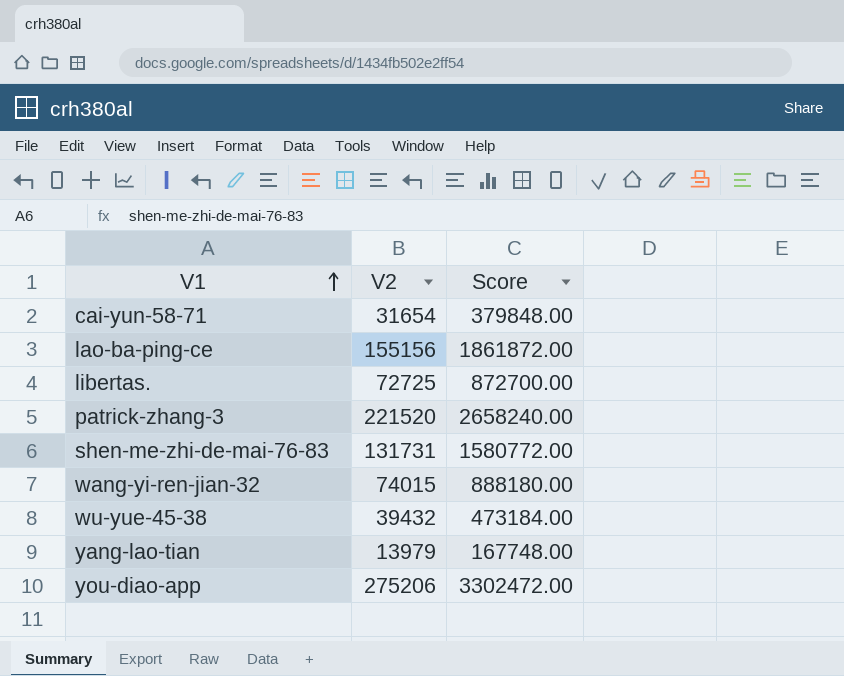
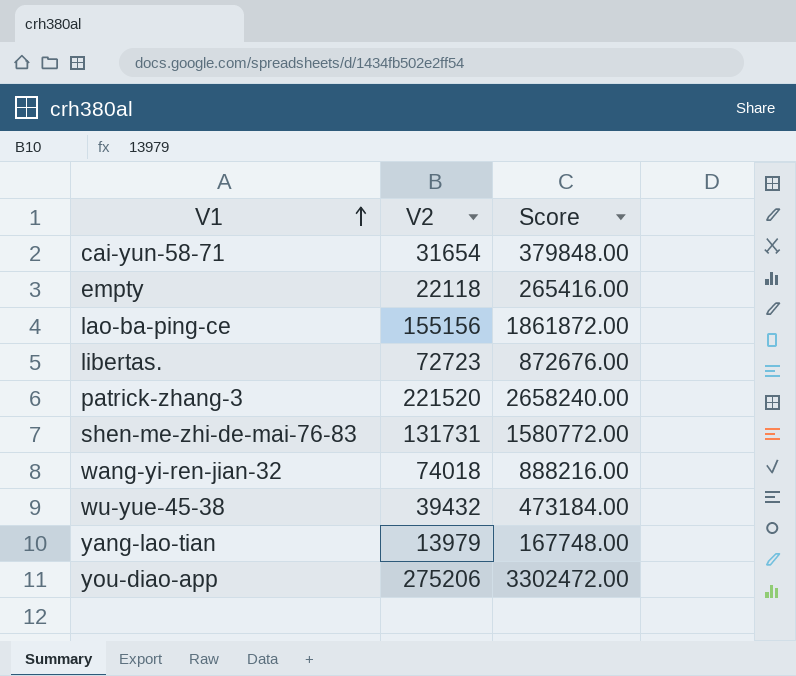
row empty: none -> 22118 | 265416.00
libertas. | V2: 72725 -> 72723
libertas. | Score: 872700.00 -> 872676.00
wang-yi-ren-jian-32 | V2: 74015 -> 74018
wang-yi-ren-jian-32 | Score: 888180.00 -> 888216.00

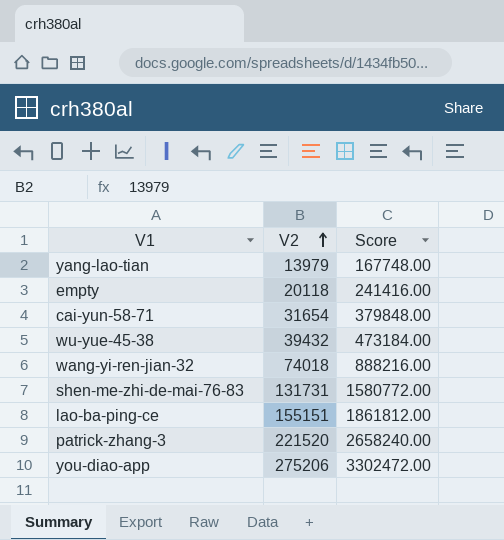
row order: V1 ascending -> V2 ascending
row libertas.: 72723 | 872676.00 -> none
empty | V2: 22118 -> 20118
empty | Score: 265416.00 -> 241416.00
lao-ba-ping-ce | V2: 155156 -> 155151
lao-ba-ping-ce | Score: 1861872.00 -> 1861812.00

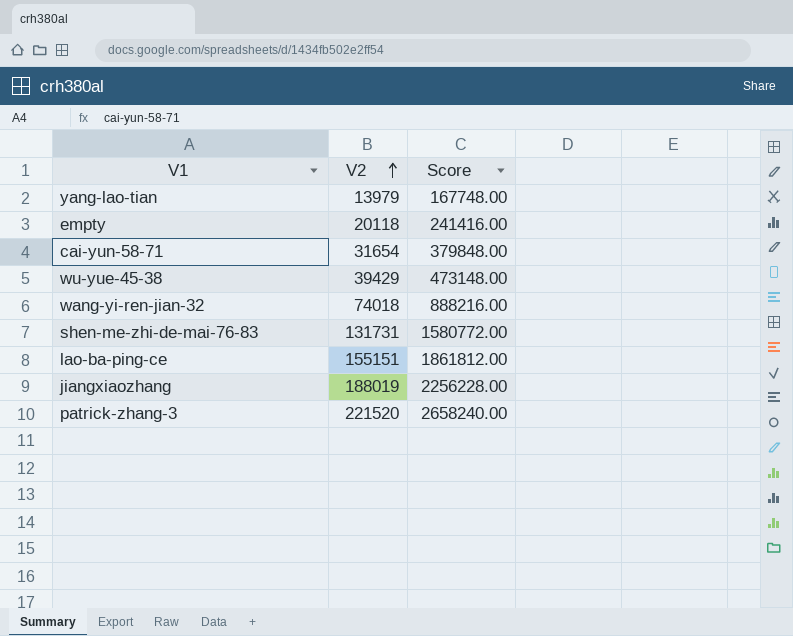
row you-diao-app: 275206 | 3302472.00 -> none
wu-yue-45-38 | V2: 39432 -> 39429
wu-yue-45-38 | Score: 473184.00 -> 473148.00
row jiangxiaozhang: none -> 188019 | 2256228.00

